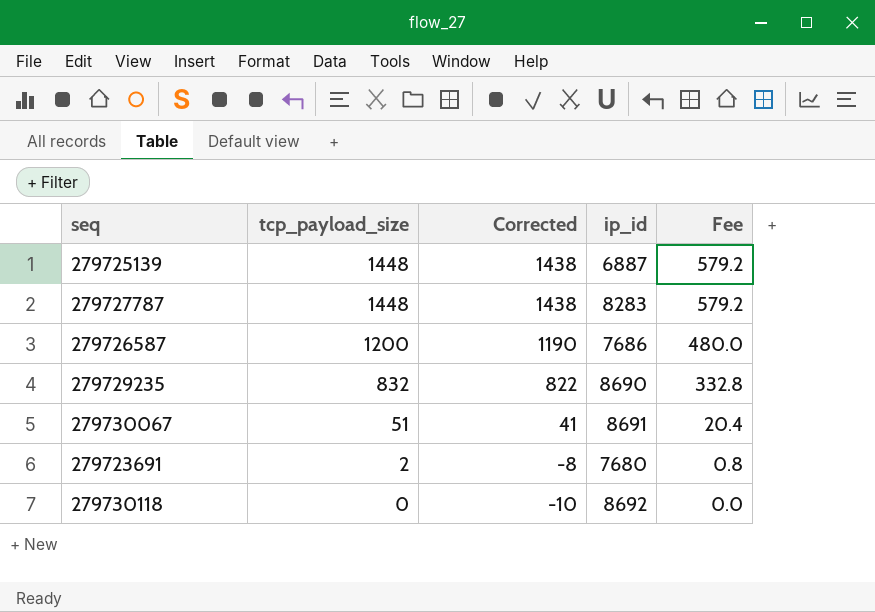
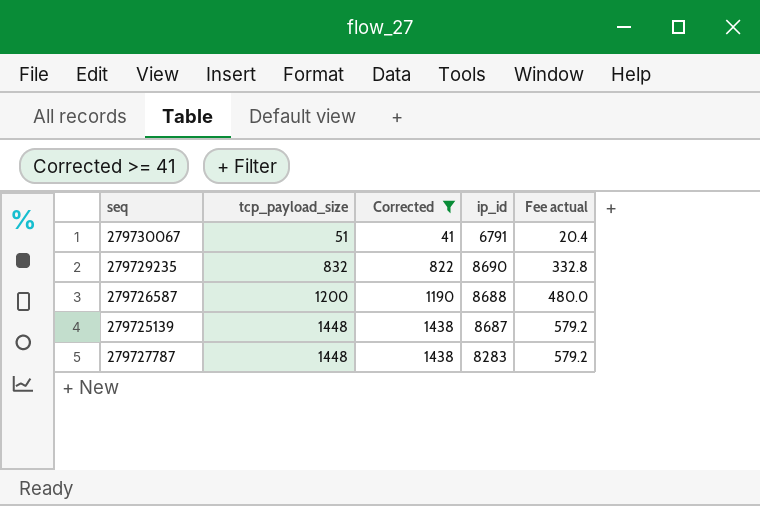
filter: none -> Corrected >= 41
row order: tcp_payload_size descending -> tcp_payload_size ascending
column name: Fee -> Fee actual
279730067 | ip_id: 8691 -> 6791
279726587 | ip_id: 7686 -> 8688
279725139 | ip_id: 6887 -> 8687

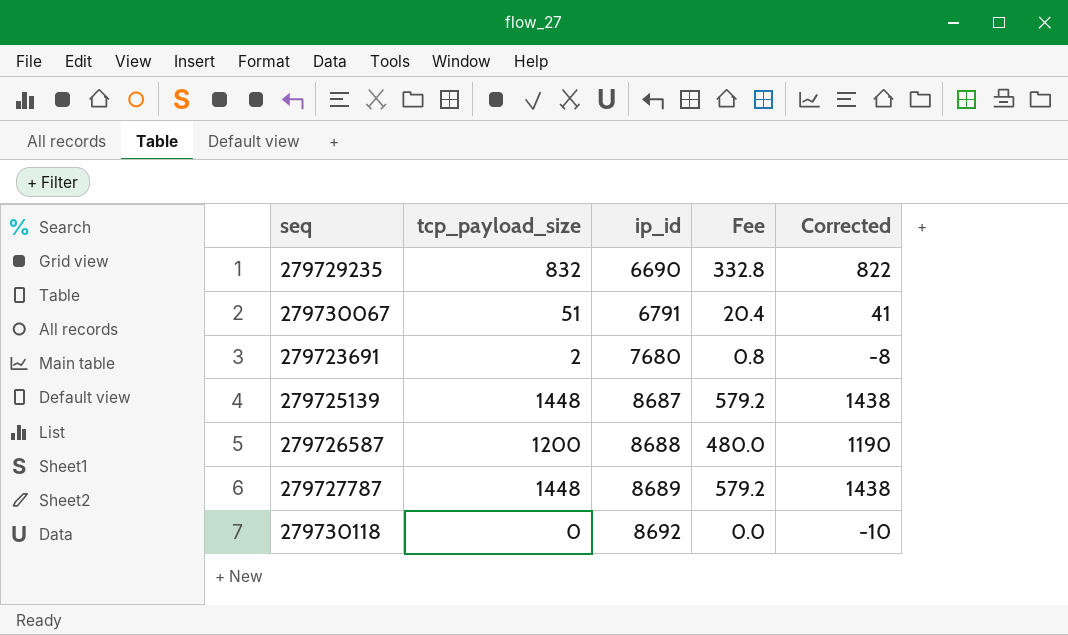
filter: Corrected >= 41 -> none
row order: tcp_payload_size ascending -> ip_id ascending
column name: Fee actual -> Fee
column Corrected | position: 3 -> 5
279729235 | ip_id: 8690 -> 6690
279727787 | ip_id: 8283 -> 8689

